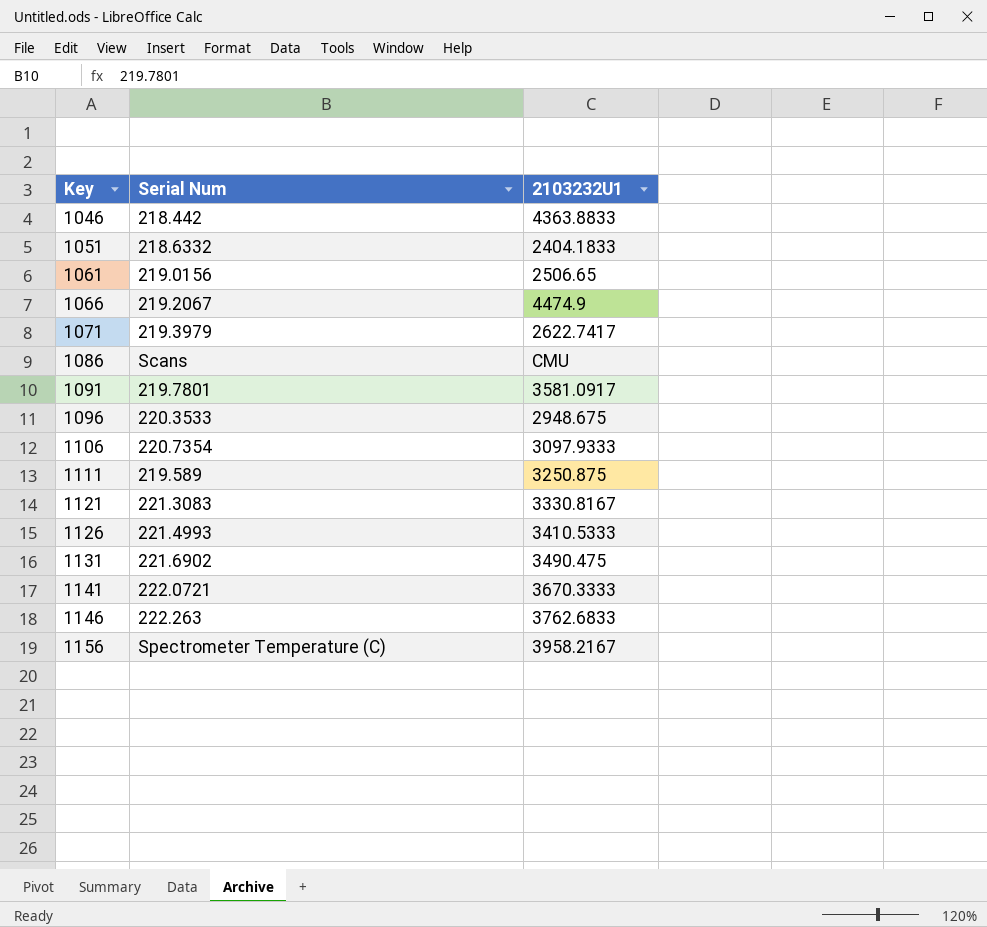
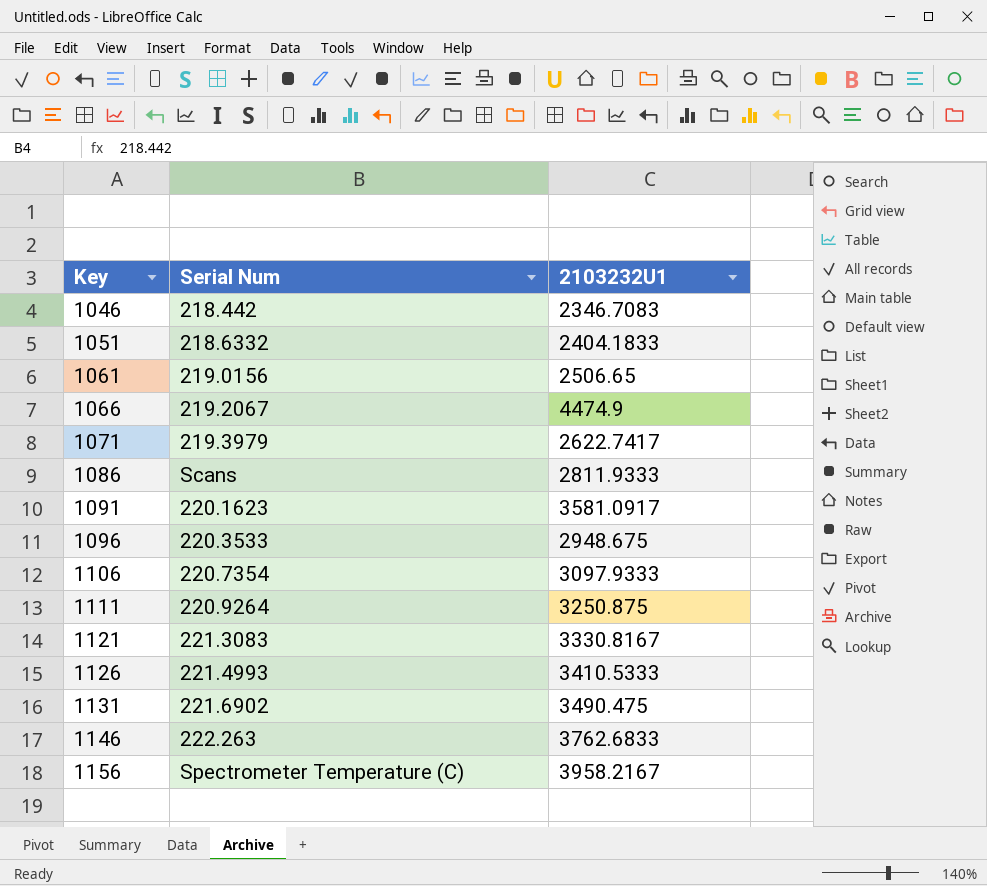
row 1141: 222.0721 | 3670.3333 -> none
1046 | 2103232U1: 4363.8833 -> 2346.7083
1086 | 2103232U1: CMU -> 2811.9333
1091 | Serial Num: 219.7801 -> 220.1623
1111 | Serial Num: 219.589 -> 220.9264

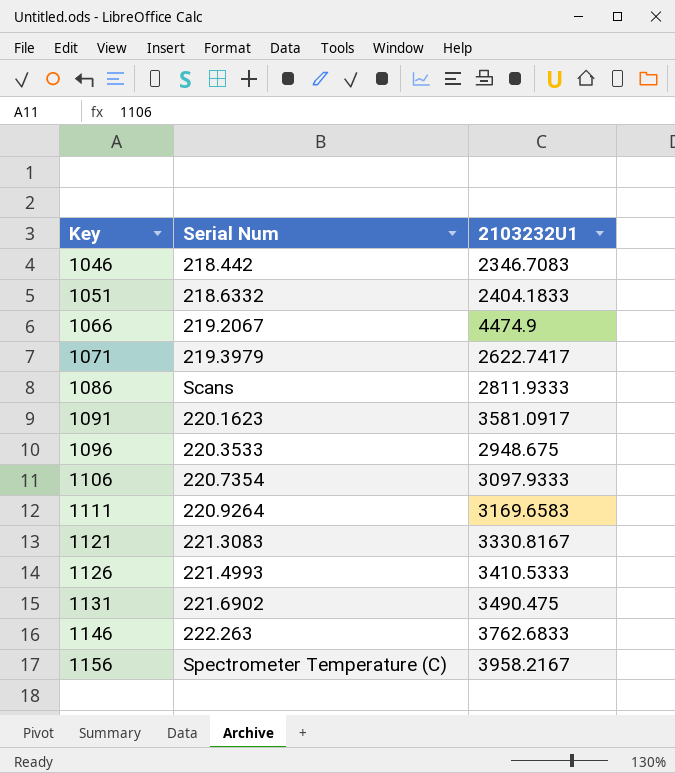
row 1061: 219.0156 | 2506.65 -> none
1111 | 2103232U1: 3250.875 -> 3169.6583

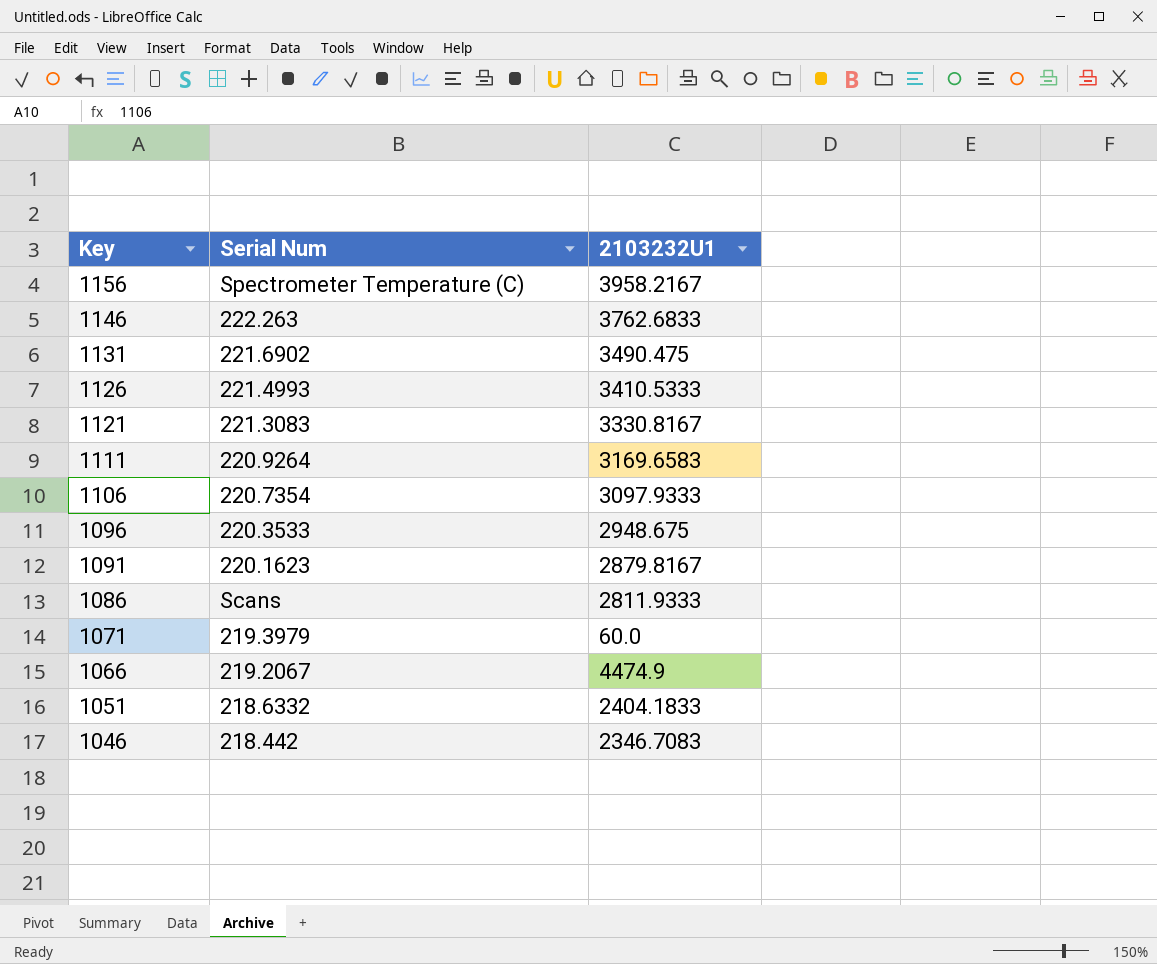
row order: Key ascending -> Key descending
1091 | 2103232U1: 3581.0917 -> 2879.8167
1071 | 2103232U1: 2622.7417 -> 60.0

